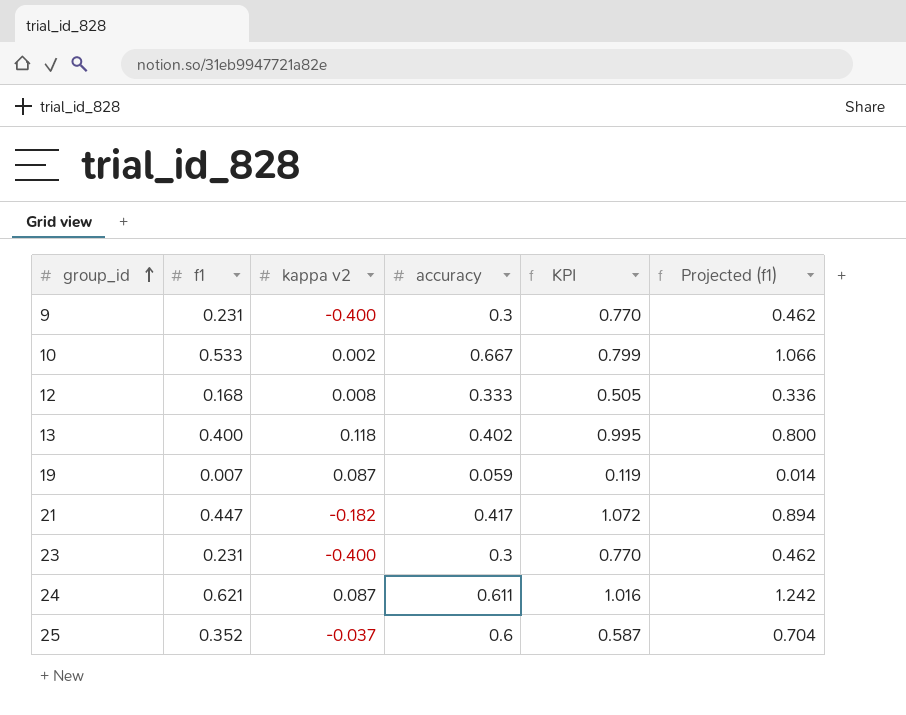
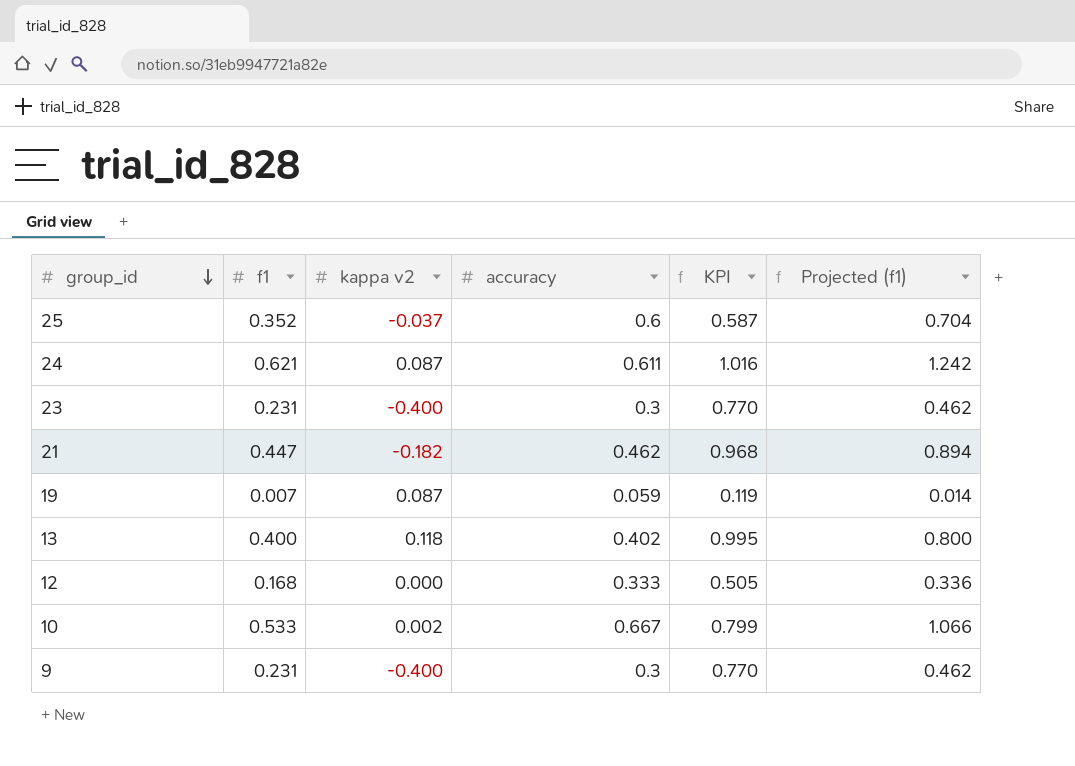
row order: group_id ascending -> group_id descending
21 | accuracy: 0.417 -> 0.462
21 | KPI: 1.072 -> 0.968
12 | kappa v2: 0.008 -> 0.000

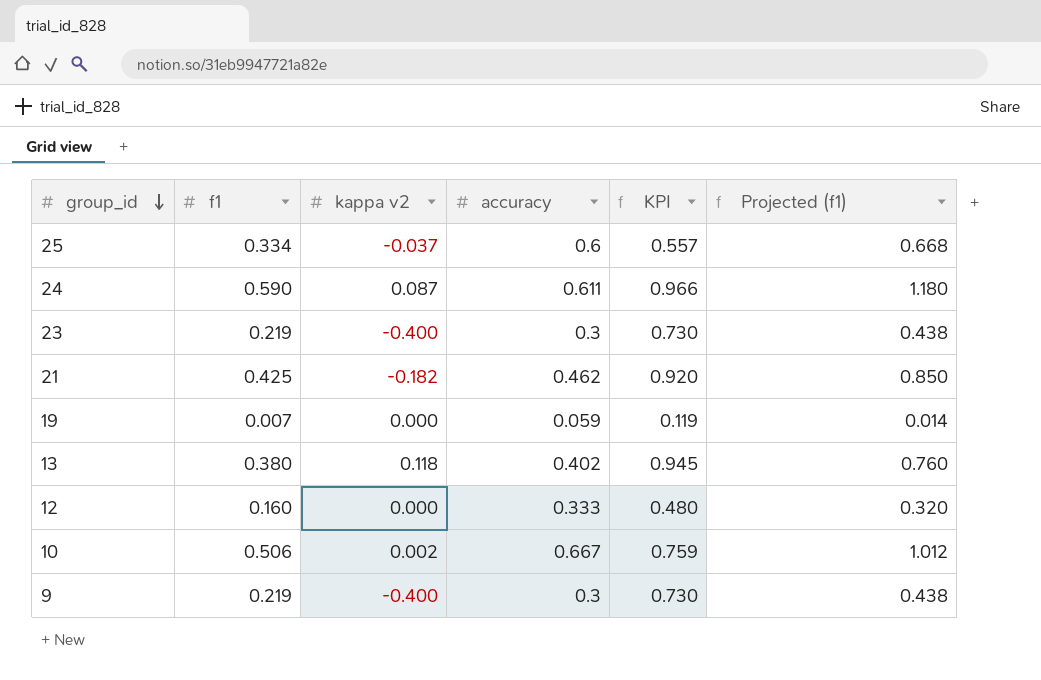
25 | f1: 0.352 -> 0.334
25 | KPI: 0.587 -> 0.557
25 | Projected (f1): 0.704 -> 0.668
24 | f1: 0.621 -> 0.590
24 | KPI: 1.016 -> 0.966
24 | Projected (f1): 1.242 -> 1.180
23 | f1: 0.231 -> 0.219
23 | KPI: 0.770 -> 0.730
23 | Projected (f1): 0.462 -> 0.438
21 | f1: 0.447 -> 0.425
21 | KPI: 0.968 -> 0.920
21 | Projected (f1): 0.894 -> 0.850
19 | kappa v2: 0.087 -> 0.000
13 | f1: 0.400 -> 0.380
13 | KPI: 0.995 -> 0.945
13 | Projected (f1): 0.800 -> 0.760
12 | f1: 0.168 -> 0.160
12 | KPI: 0.505 -> 0.480
12 | Projected (f1): 0.336 -> 0.320
10 | f1: 0.533 -> 0.506
10 | KPI: 0.799 -> 0.759
10 | Projected (f1): 1.066 -> 1.012
9 | f1: 0.231 -> 0.219
9 | KPI: 0.770 -> 0.730
9 | Projected (f1): 0.462 -> 0.438

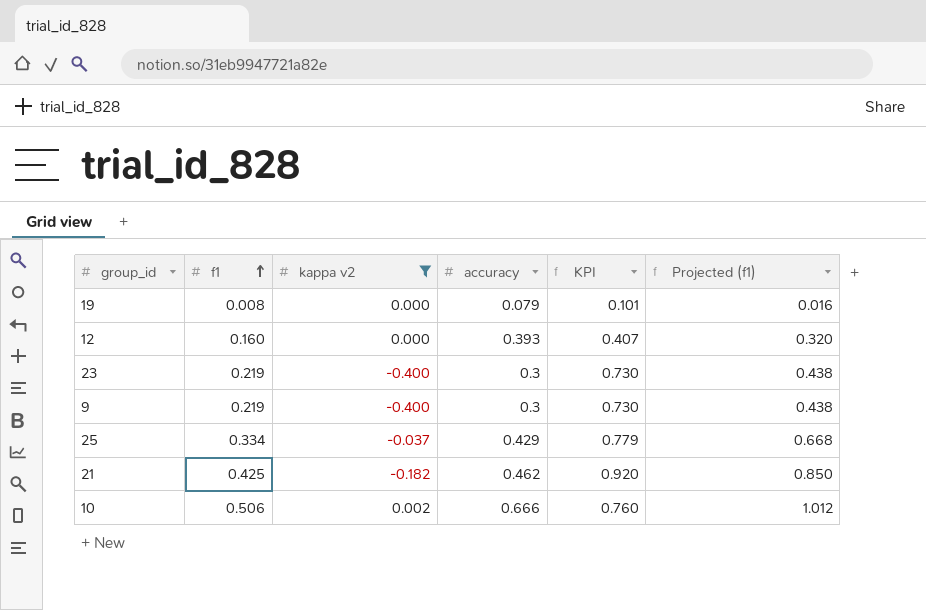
filter: none -> kappa v2 <= 0.002
row order: group_id descending -> f1 ascending
19 | f1: 0.007 -> 0.008
19 | accuracy: 0.059 -> 0.079
19 | KPI: 0.119 -> 0.101
19 | Projected (f1): 0.014 -> 0.016
12 | accuracy: 0.333 -> 0.393
12 | KPI: 0.480 -> 0.407
25 | accuracy: 0.6 -> 0.429
25 | KPI: 0.557 -> 0.779
10 | accuracy: 0.667 -> 0.666
10 | KPI: 0.759 -> 0.760

